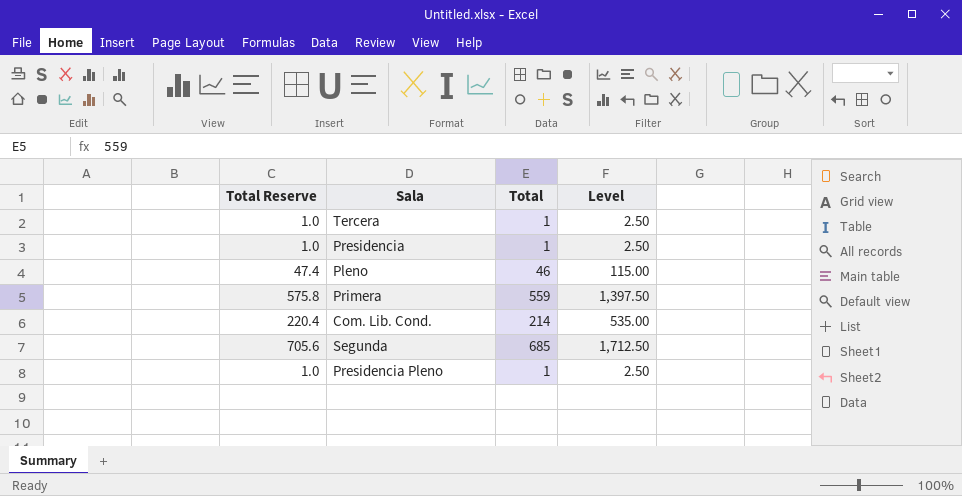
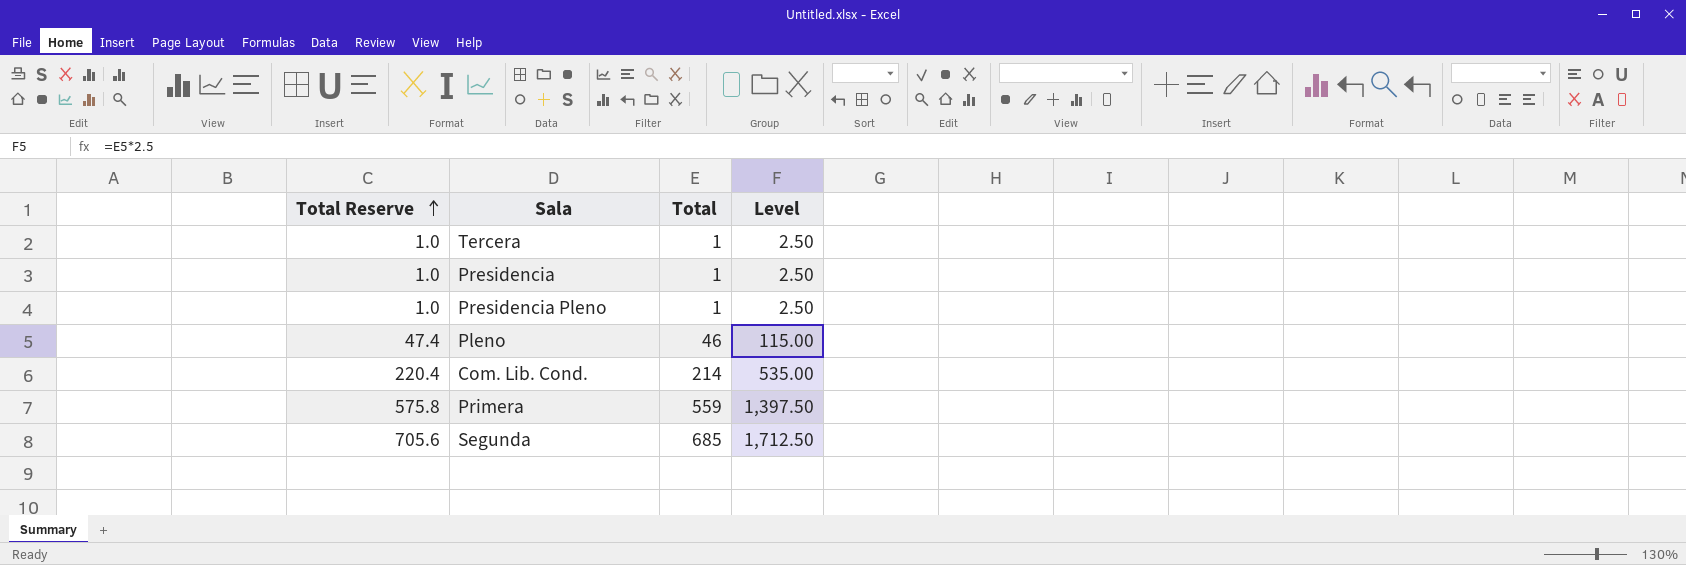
row order: none -> Total Reserve ascending

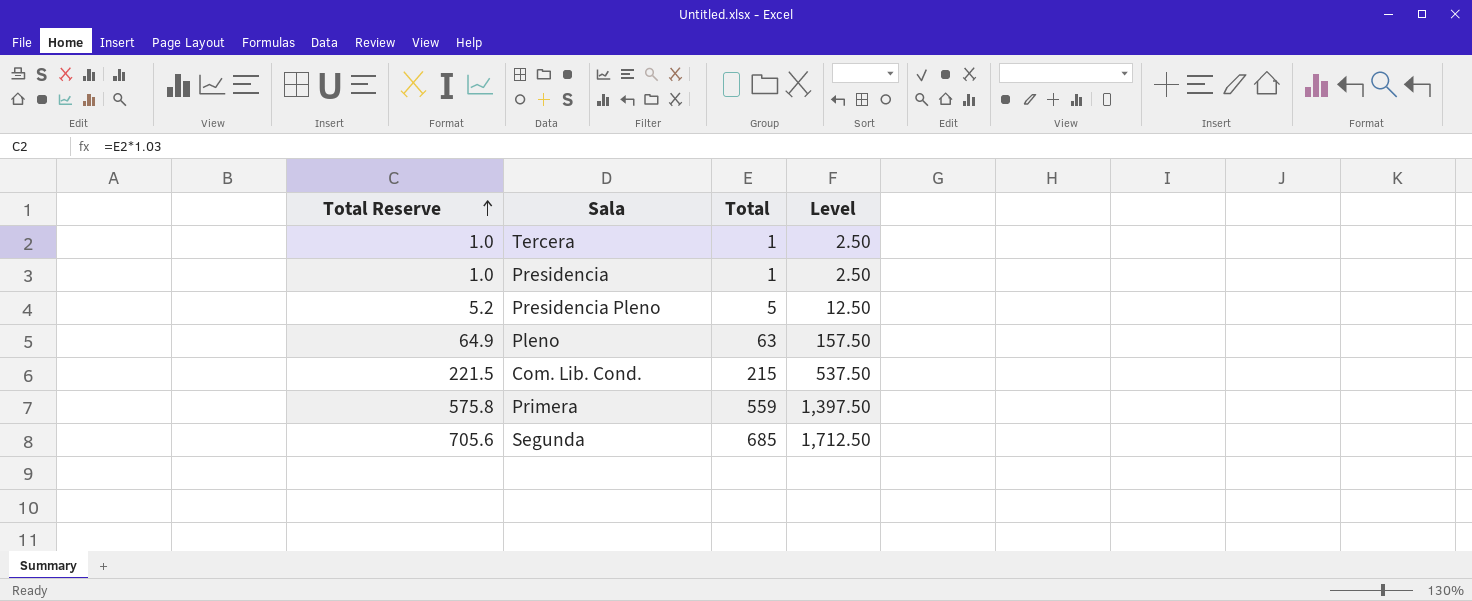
Presidencia Pleno | Total Reserve: 1.0 -> 5.2
Presidencia Pleno | Total: 1 -> 5
Presidencia Pleno | Level: 2.50 -> 12.50
Pleno | Total Reserve: 47.4 -> 64.9
Pleno | Total: 46 -> 63
Pleno | Level: 115.00 -> 157.50
Com. Lib. Cond. | Total Reserve: 220.4 -> 221.5
Com. Lib. Cond. | Total: 214 -> 215
Com. Lib. Cond. | Level: 535.00 -> 537.50

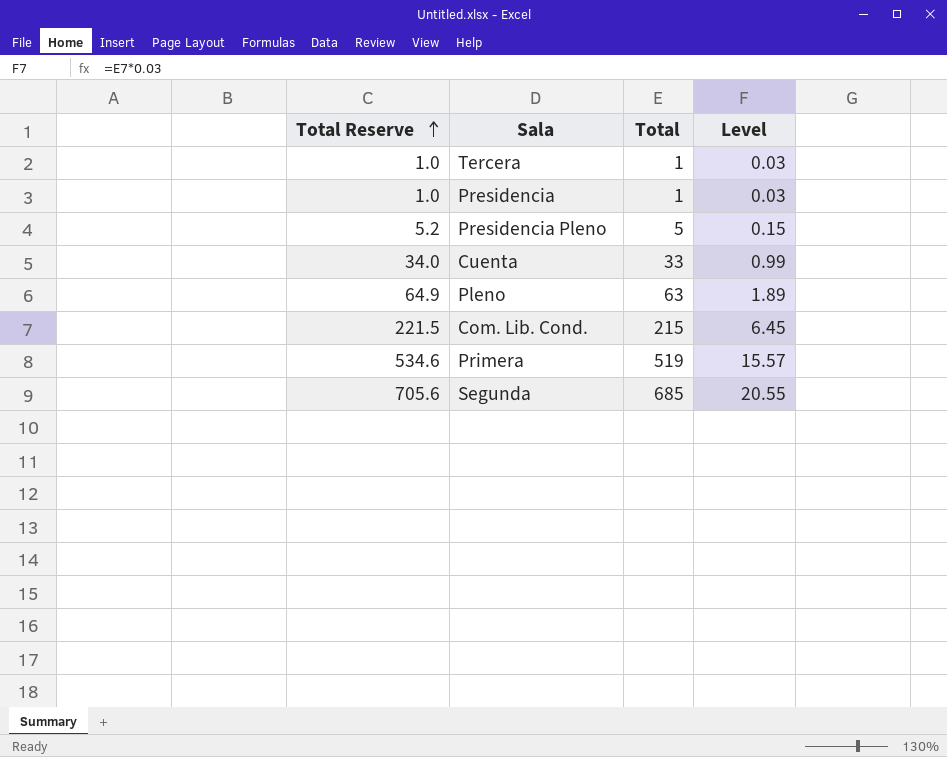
column Level | formula: [Total] * 2.5 -> [Total] * 0.03
row Cuenta: none -> 34.0 | 33 | 0.99
Primera | Total Reserve: 575.8 -> 534.6
Primera | Total: 559 -> 519

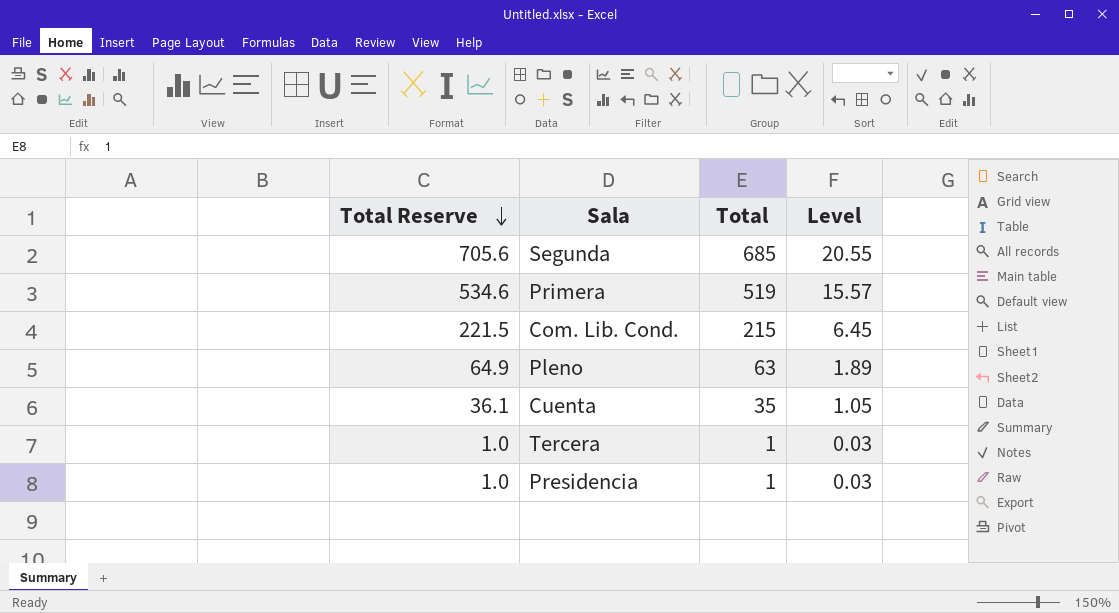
row order: Total Reserve ascending -> Total Reserve descending
row Presidencia Pleno: 5.2 | 5 | 0.15 -> none
Cuenta | Total Reserve: 34.0 -> 36.1
Cuenta | Total: 33 -> 35
Cuenta | Level: 0.99 -> 1.05

